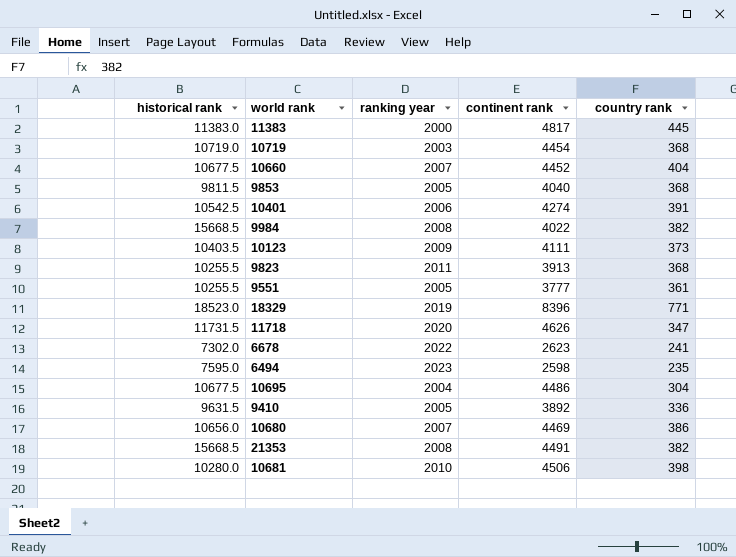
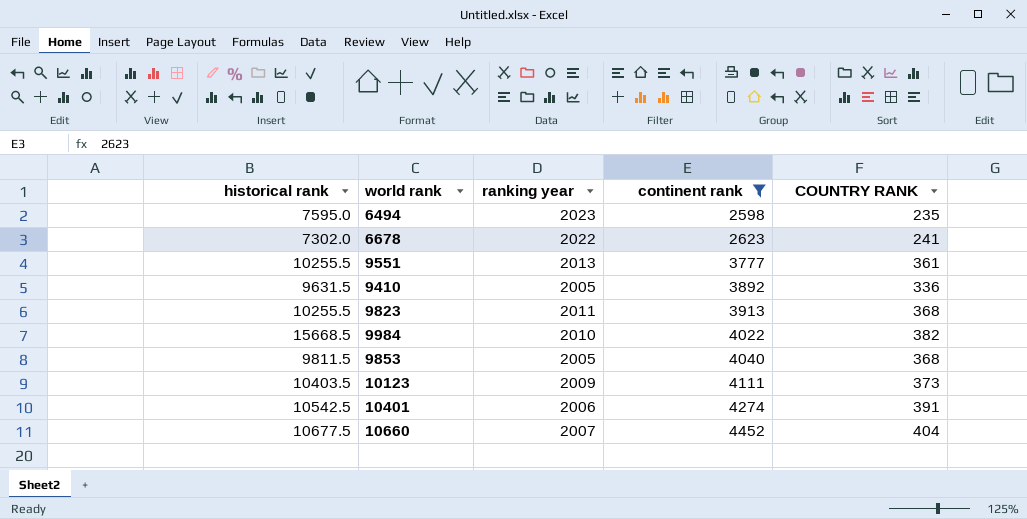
filter: none -> continent rank <= 4452
row order: none -> continent rank ascending
column name: country rank -> COUNTRY RANK
9551 | ranking year: 2005 -> 2013
9984 | ranking year: 2008 -> 2010

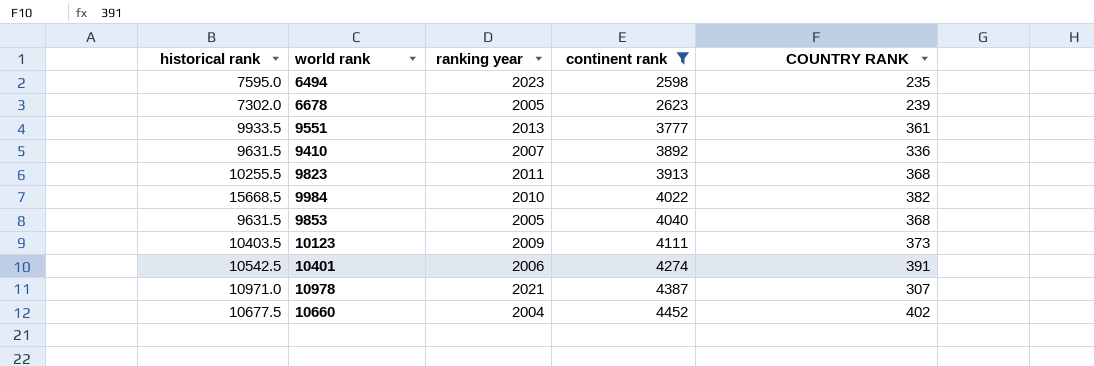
6678 | ranking year: 2022 -> 2005
6678 | COUNTRY RANK: 241 -> 239
9551 | historical rank: 10255.5 -> 9933.5
9410 | ranking year: 2005 -> 2007
9853 | historical rank: 9811.5 -> 9631.5
row 10978: none -> 10971.0 | 2021 | 4387 | 307
10660 | ranking year: 2007 -> 2004
10660 | COUNTRY RANK: 404 -> 402

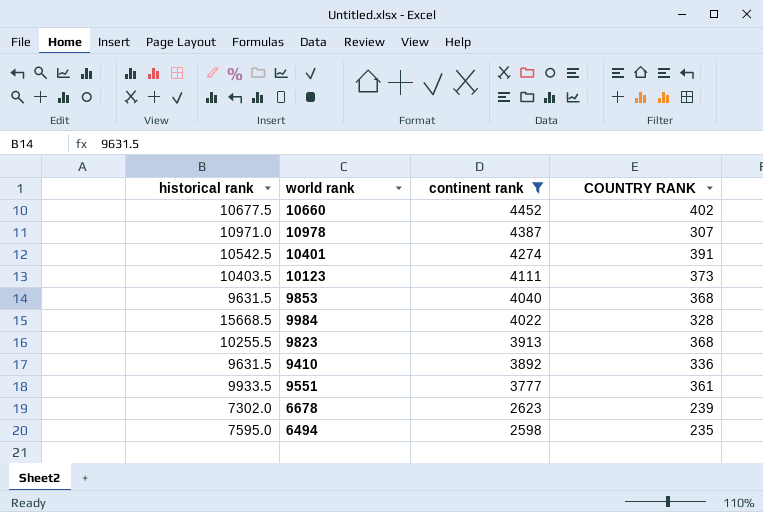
row order: continent rank ascending -> continent rank descending
column ranking year | position: 3 -> none
9984 | COUNTRY RANK: 382 -> 328

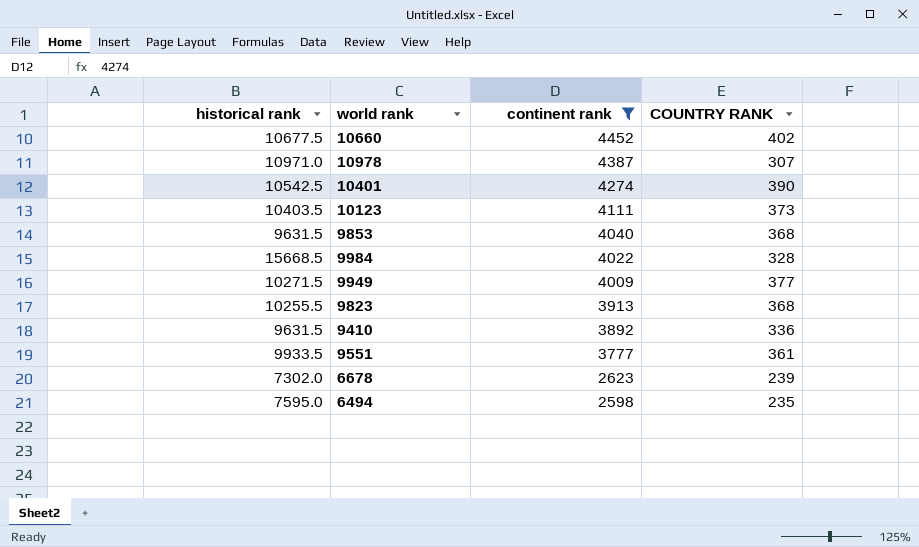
10401 | COUNTRY RANK: 391 -> 390
row 9949: none -> 10271.5 | 4009 | 377

